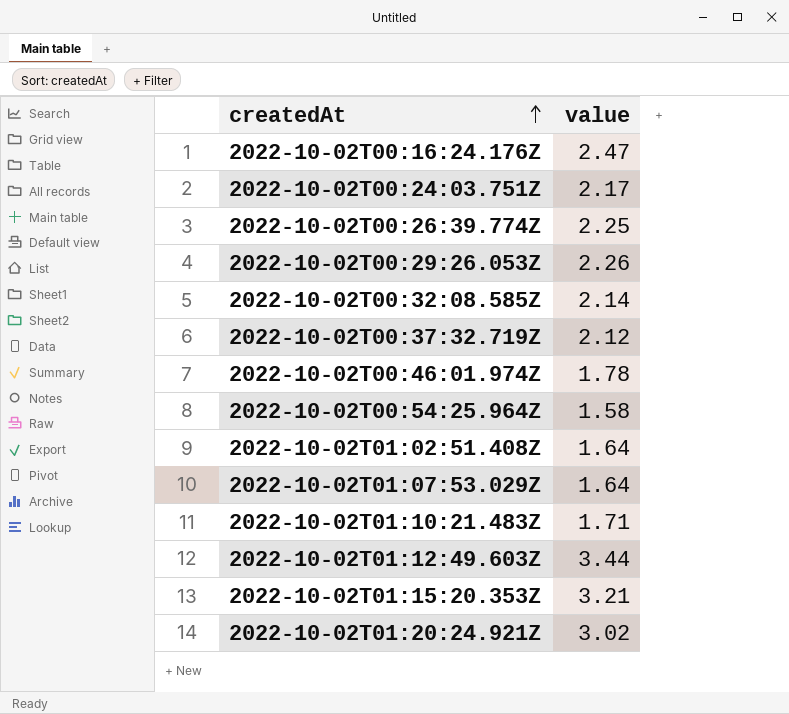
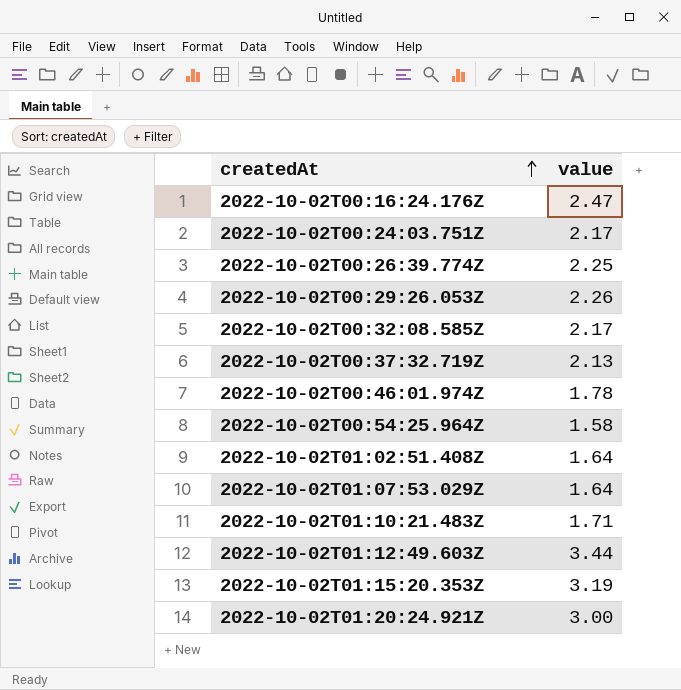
2022-10-02T00:32:08.585Z | value: 2.14 -> 2.17
2022-10-02T00:37:32.719Z | value: 2.12 -> 2.13
2022-10-02T01:15:20.353Z | value: 3.21 -> 3.19
2022-10-02T01:20:24.921Z | value: 3.02 -> 3.00

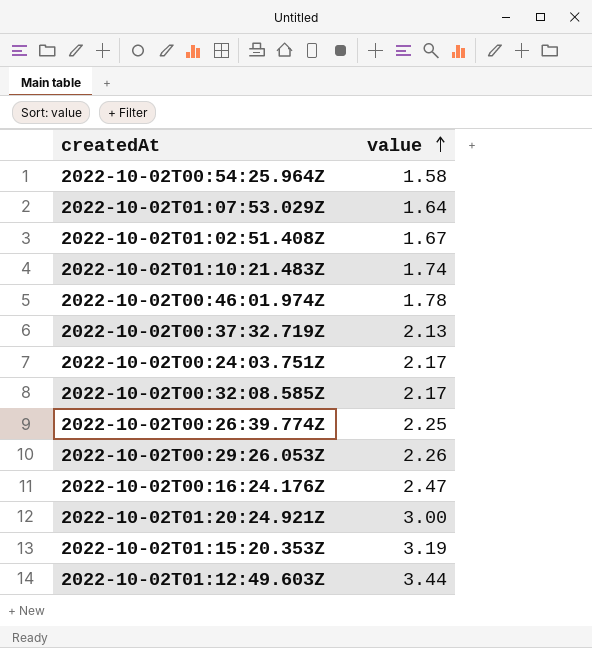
row order: createdAt ascending -> value ascending
2022-10-02T01:02:51.408Z | value: 1.64 -> 1.67
2022-10-02T01:10:21.483Z | value: 1.71 -> 1.74

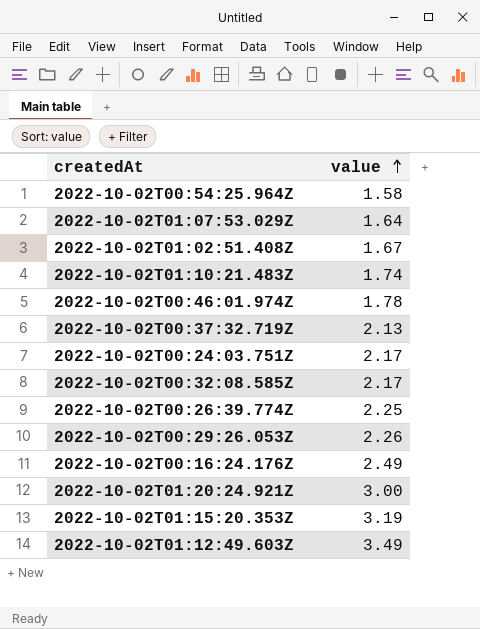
2022-10-02T00:16:24.176Z | value: 2.47 -> 2.49
2022-10-02T01:12:49.603Z | value: 3.44 -> 3.49

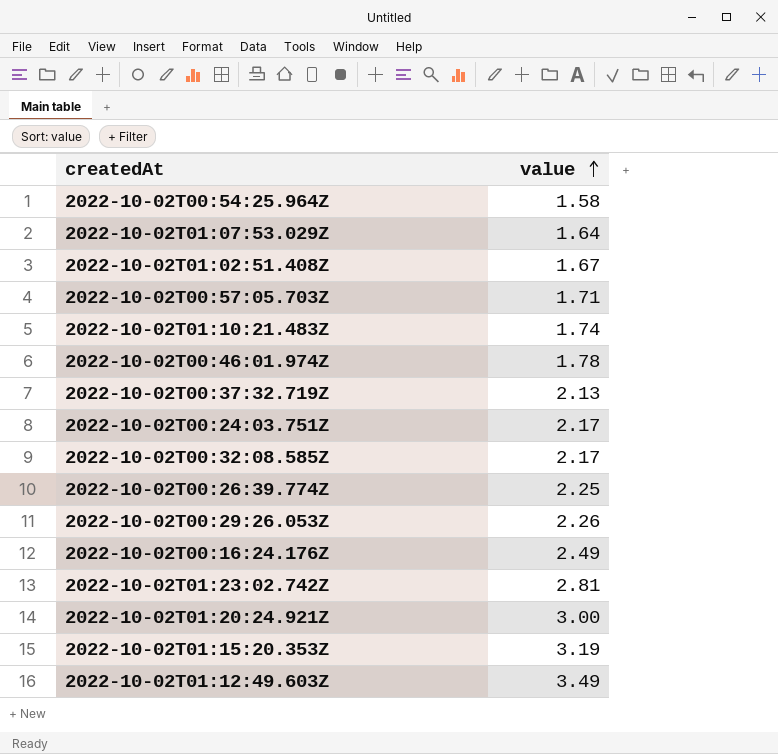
row 2022-10-02T00:57:05.703Z: none -> 1.71
row 2022-10-02T01:23:02.742Z: none -> 2.81

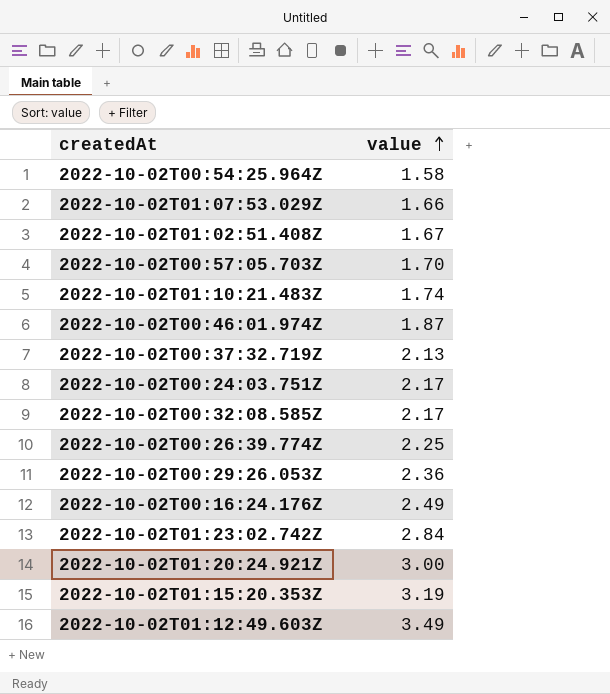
2022-10-02T01:07:53.029Z | value: 1.64 -> 1.66
2022-10-02T00:57:05.703Z | value: 1.71 -> 1.70
2022-10-02T00:46:01.974Z | value: 1.78 -> 1.87
2022-10-02T00:29:26.053Z | value: 2.26 -> 2.36
2022-10-02T01:23:02.742Z | value: 2.81 -> 2.84

